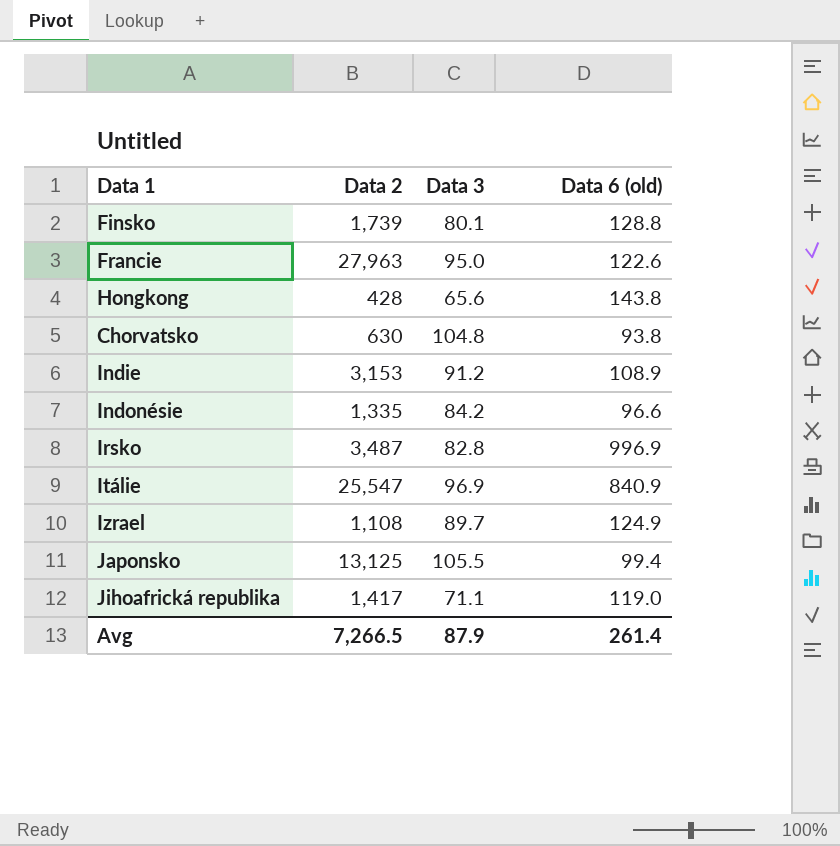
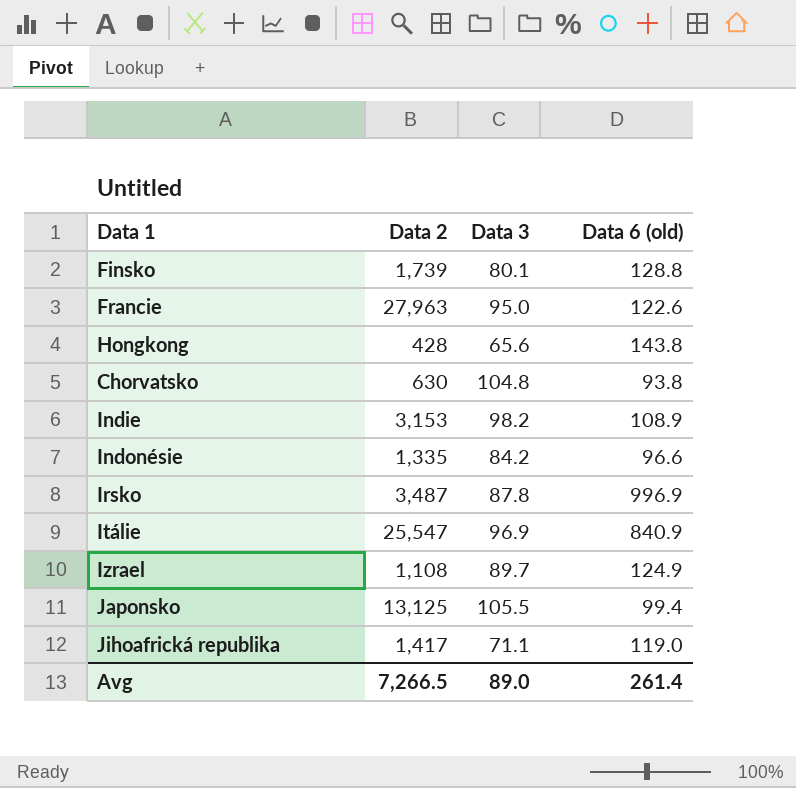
Indie | Data 3: 91.2 -> 98.2
Irsko | Data 3: 82.8 -> 87.8
Avg | Data 3: 87.9 -> 89.0

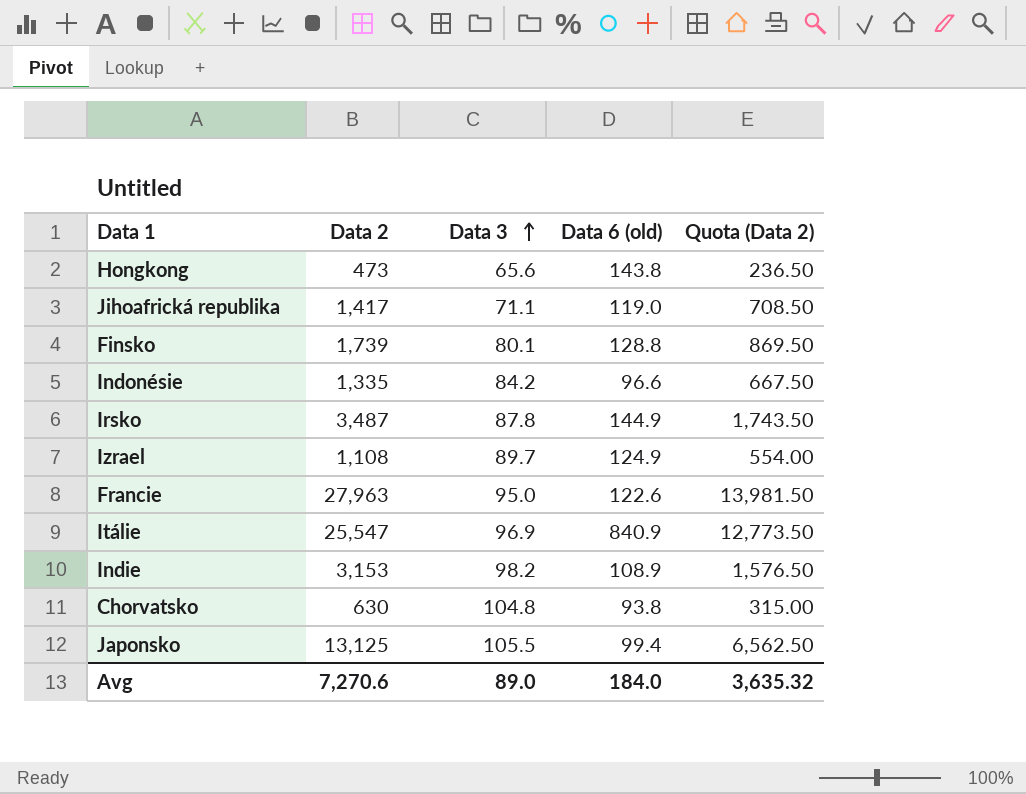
row order: none -> Data 3 ascending
column Quota (Data 2) | formula: none -> [Data 2] * 0.5
Hongkong | Data 2: 428 -> 473
Irsko | Data 6 (old): 996.9 -> 144.9
Avg | Data 2: 7,266.5 -> 7,270.6
Avg | Data 6 (old): 261.4 -> 184.0

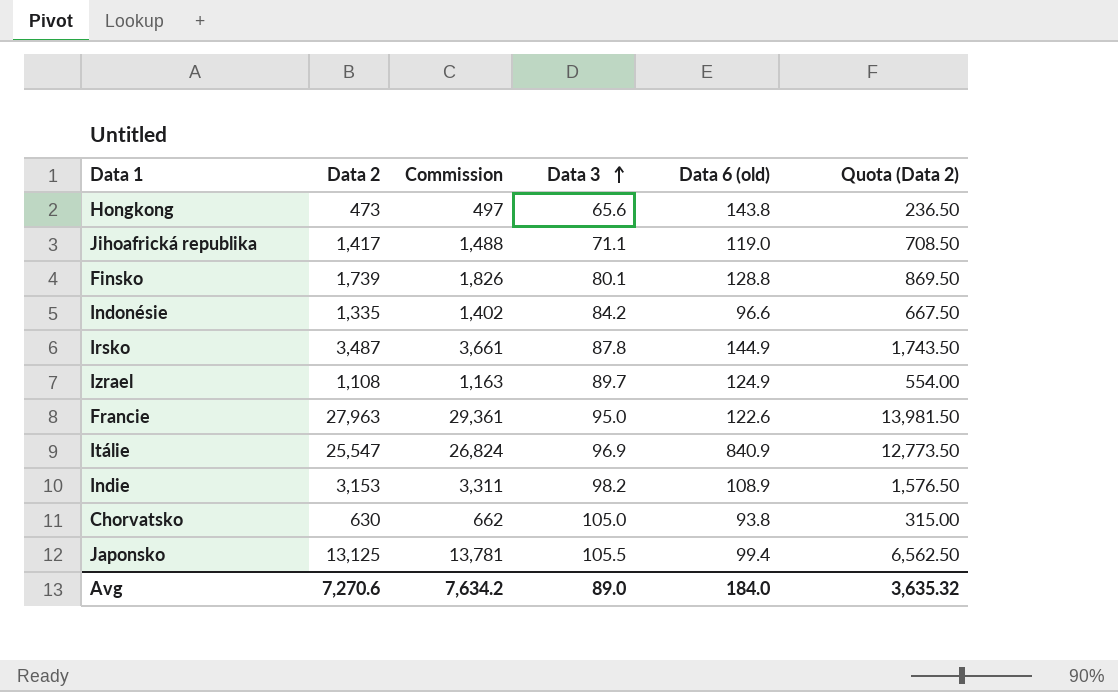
column Commission | formula: none -> [Data 2] * 1.05
Chorvatsko | Data 3: 104.8 -> 105.0

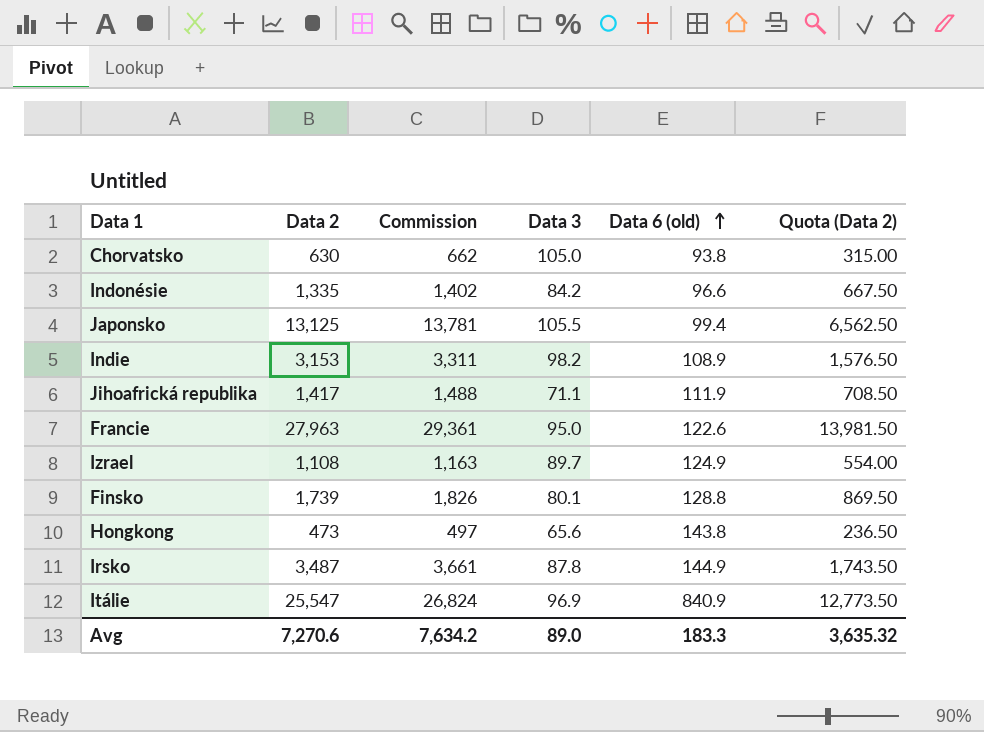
row order: Data 3 ascending -> Data 6 (old) ascending
Jihoafrická republika | Data 6 (old): 119.0 -> 111.9
Avg | Data 6 (old): 184.0 -> 183.3

